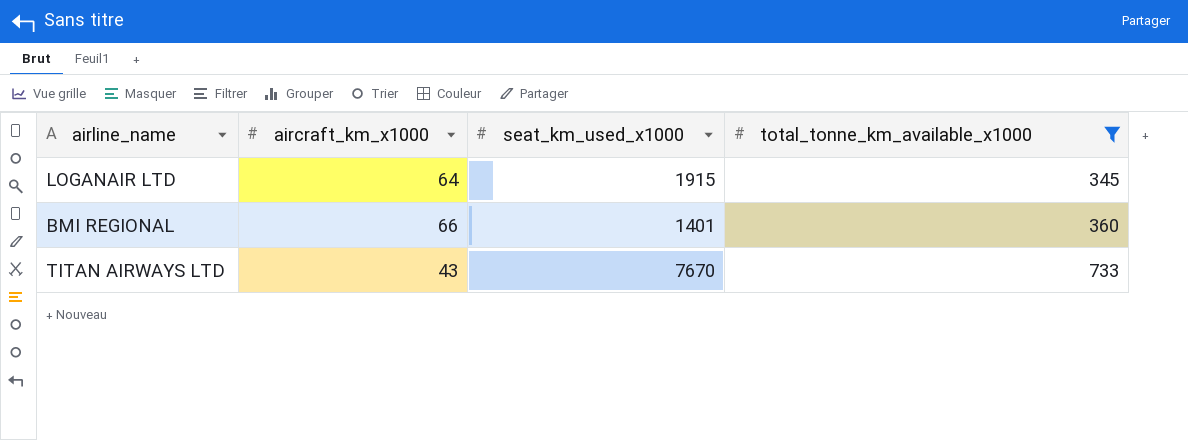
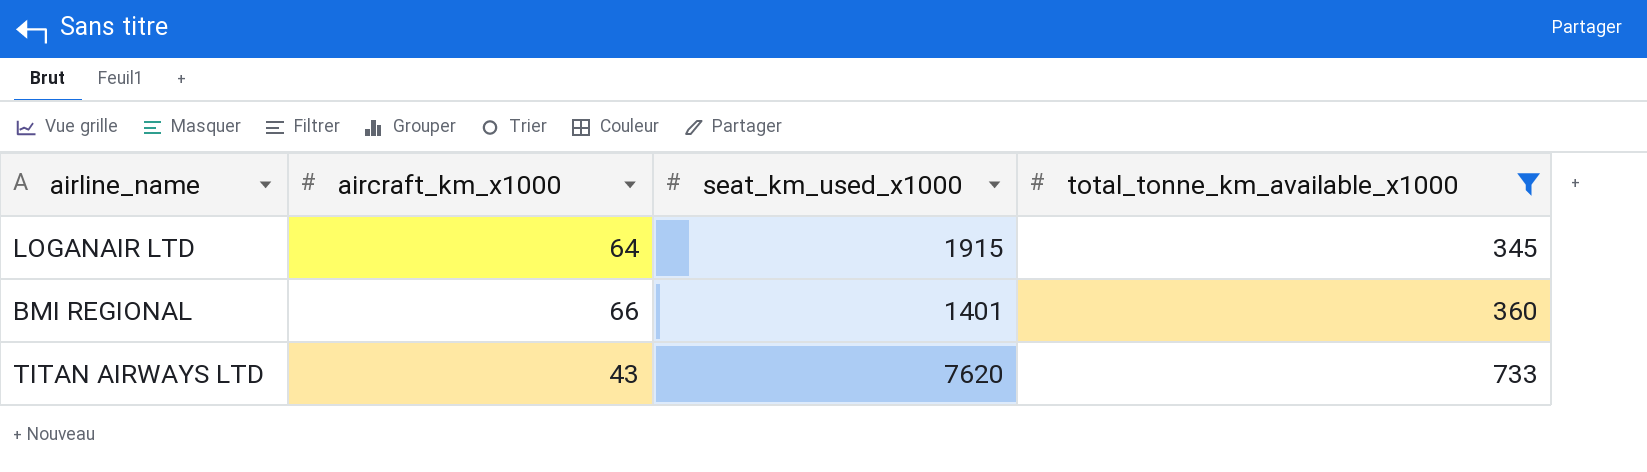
TITAN AIRWAYS LTD | seat_km_used_x1000: 7670 -> 7620

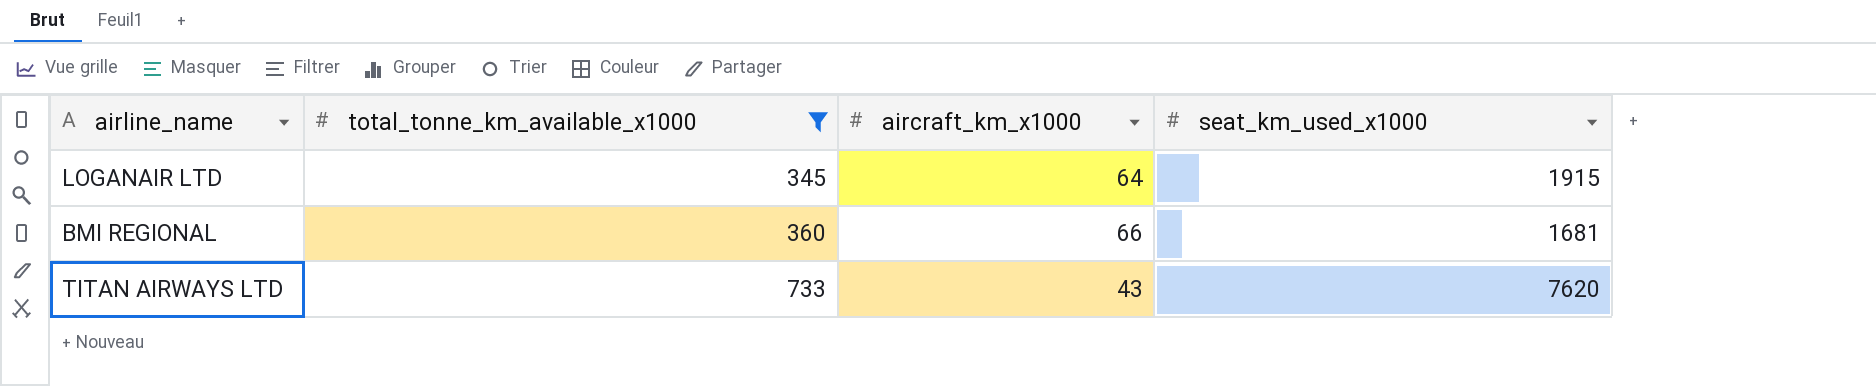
column total_tonne_km_available_x1000 | position: 4 -> 2
BMI REGIONAL | seat_km_used_x1000: 1401 -> 1681

